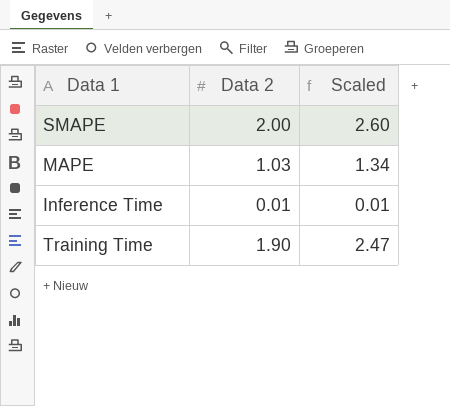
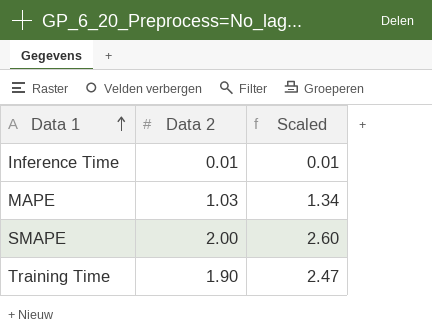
row order: none -> Data 1 ascending

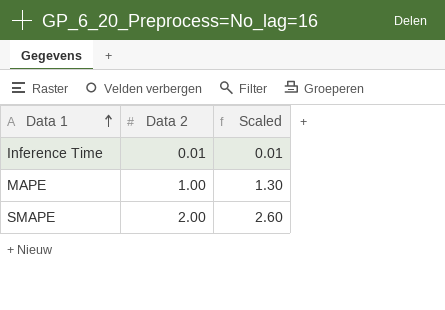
row Training Time: 1.90 | 2.47 -> none
MAPE | Data 2: 1.03 -> 1.00
MAPE | Scaled: 1.34 -> 1.30

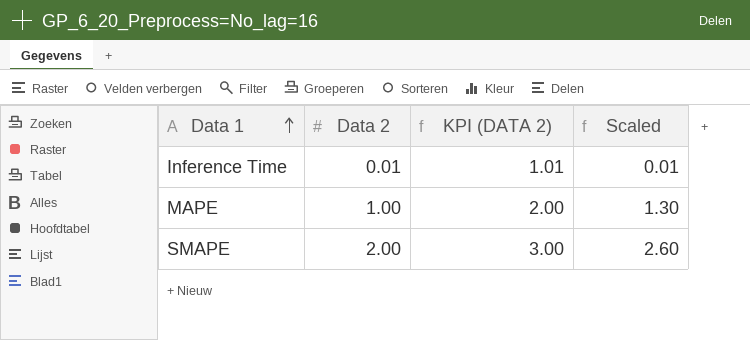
column KPI (DATA 2) | formula: none -> [Data 2] + 1

